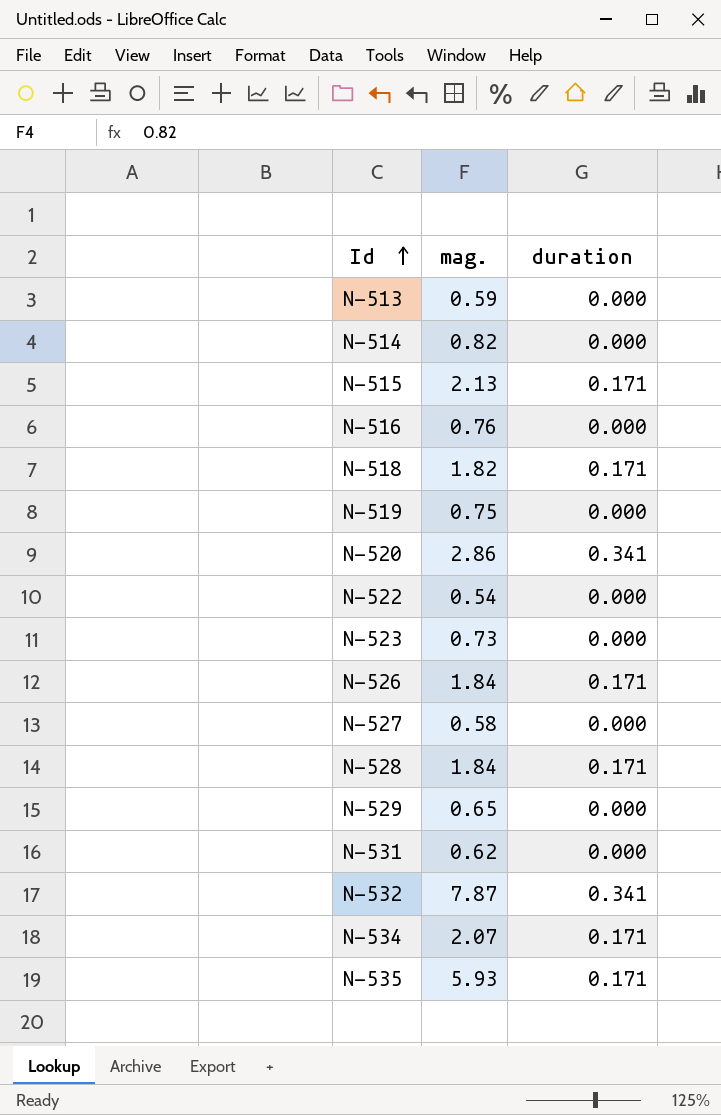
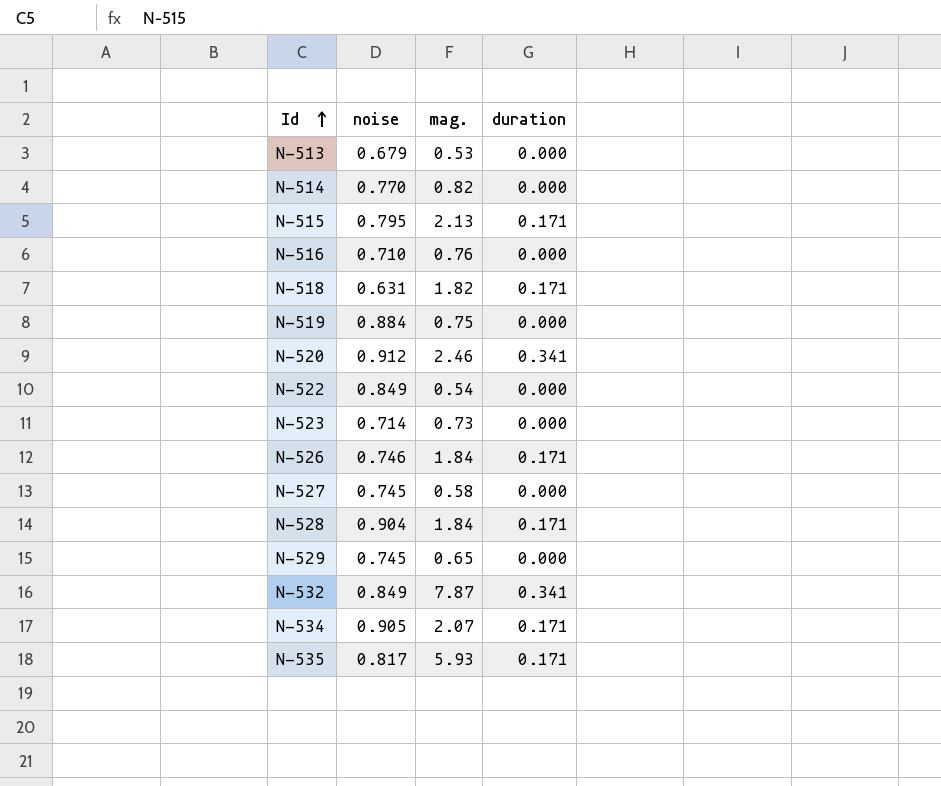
column noise | position: none -> 2
row N-531: 0.62 | 0.000 -> none
N-513 | mag.: 0.59 -> 0.53
N-520 | mag.: 2.86 -> 2.46

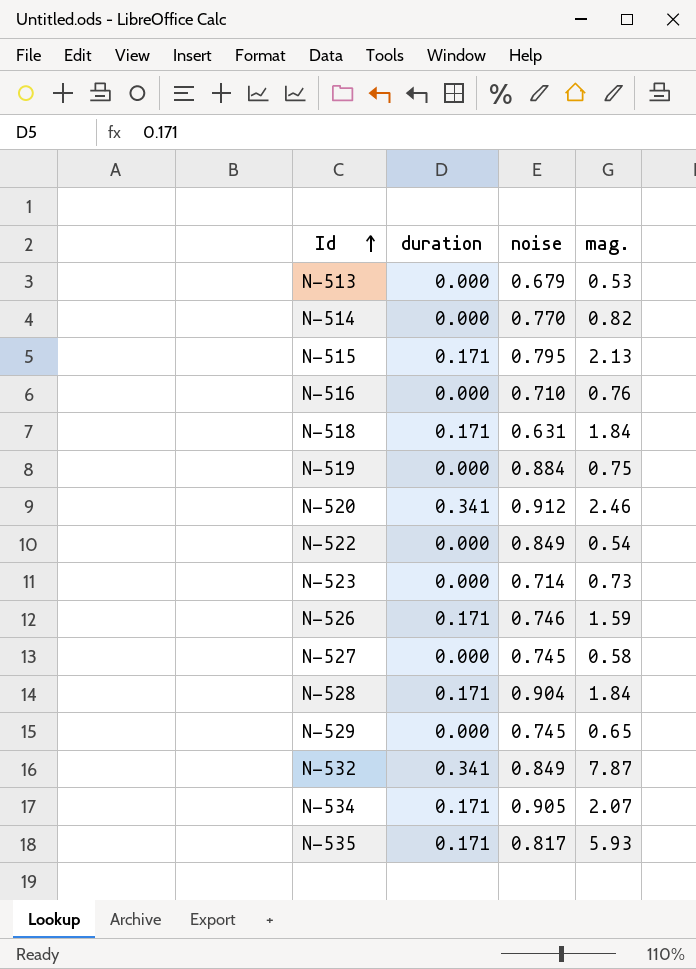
column duration | position: 4 -> 2
N-518 | mag.: 1.82 -> 1.84
N-526 | mag.: 1.84 -> 1.59

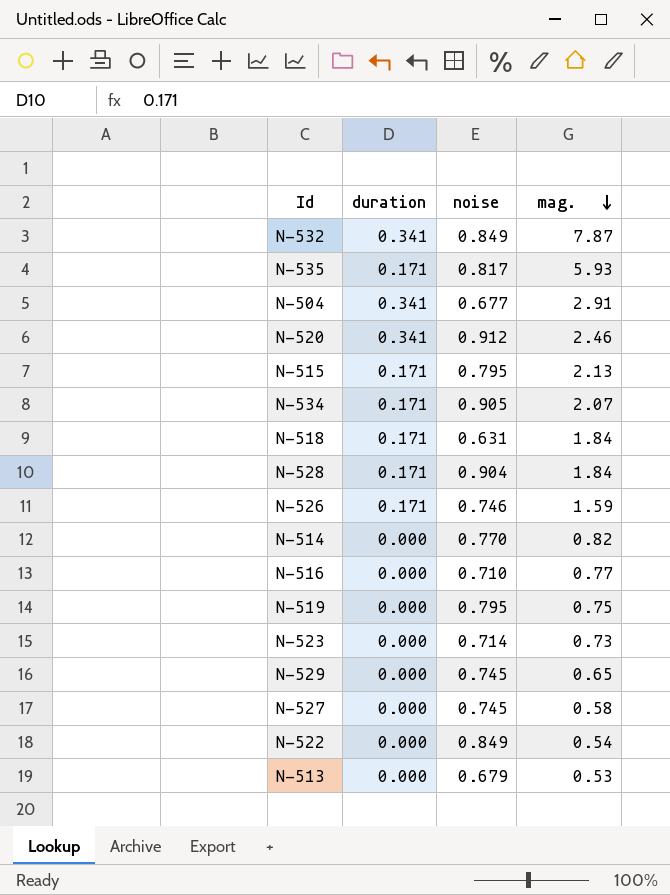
row order: Id ascending -> mag. descending
row N-504: none -> 0.341 | 0.677 | 2.91
N-516 | mag.: 0.76 -> 0.77
N-519 | noise: 0.884 -> 0.795

